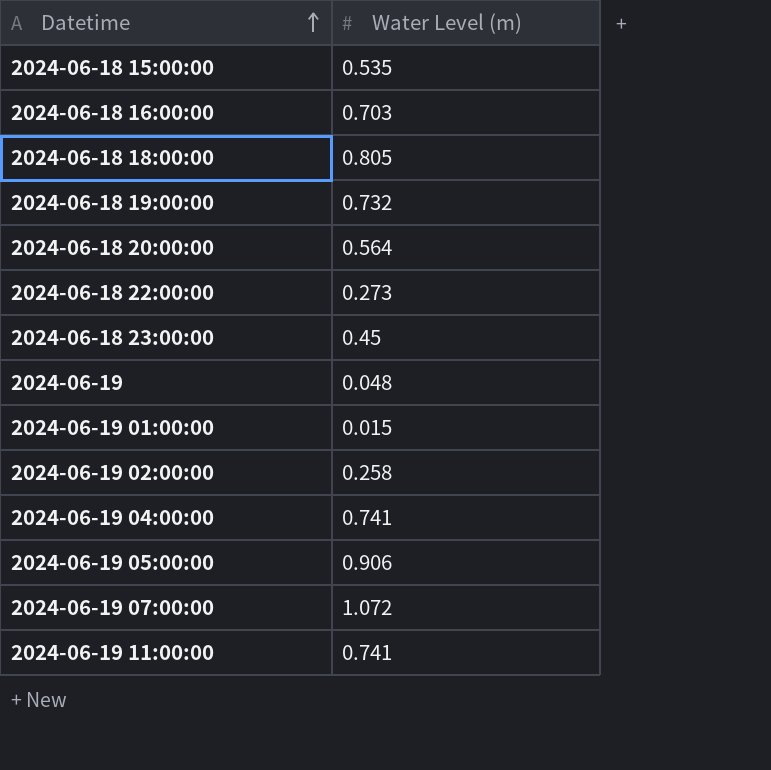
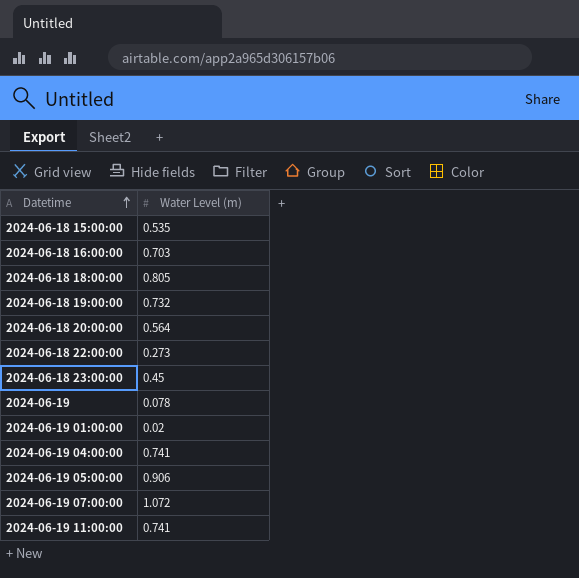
row 2024-06-19 02:00:00: 0.258 -> none
2024-06-19 | Water Level (m): 0.048 -> 0.078
2024-06-19 01:00:00 | Water Level (m): 0.015 -> 0.02

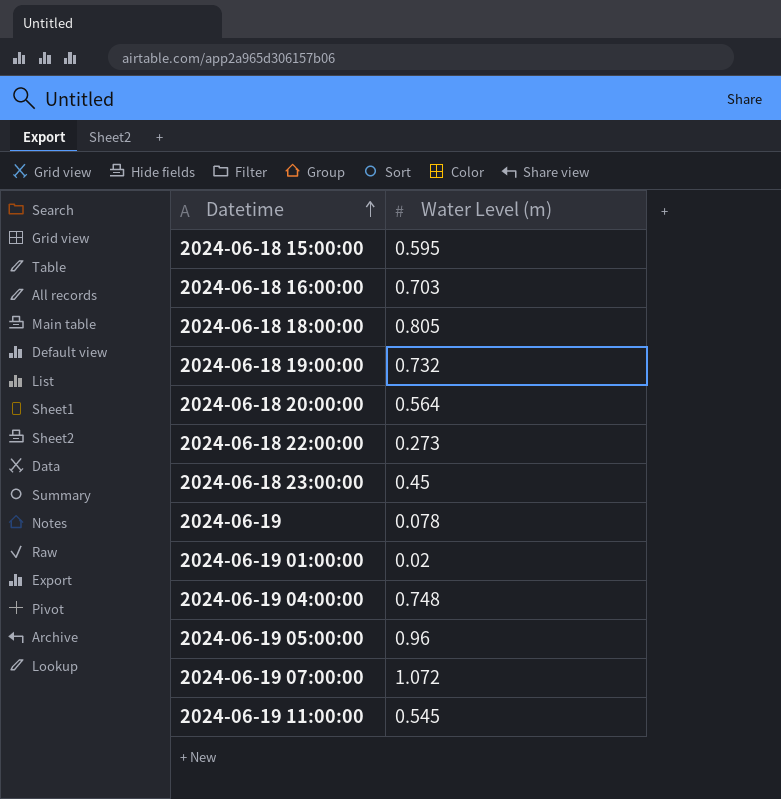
2024-06-18 15:00:00 | Water Level (m): 0.535 -> 0.595
2024-06-19 04:00:00 | Water Level (m): 0.741 -> 0.748
2024-06-19 05:00:00 | Water Level (m): 0.906 -> 0.96
2024-06-19 11:00:00 | Water Level (m): 0.741 -> 0.545

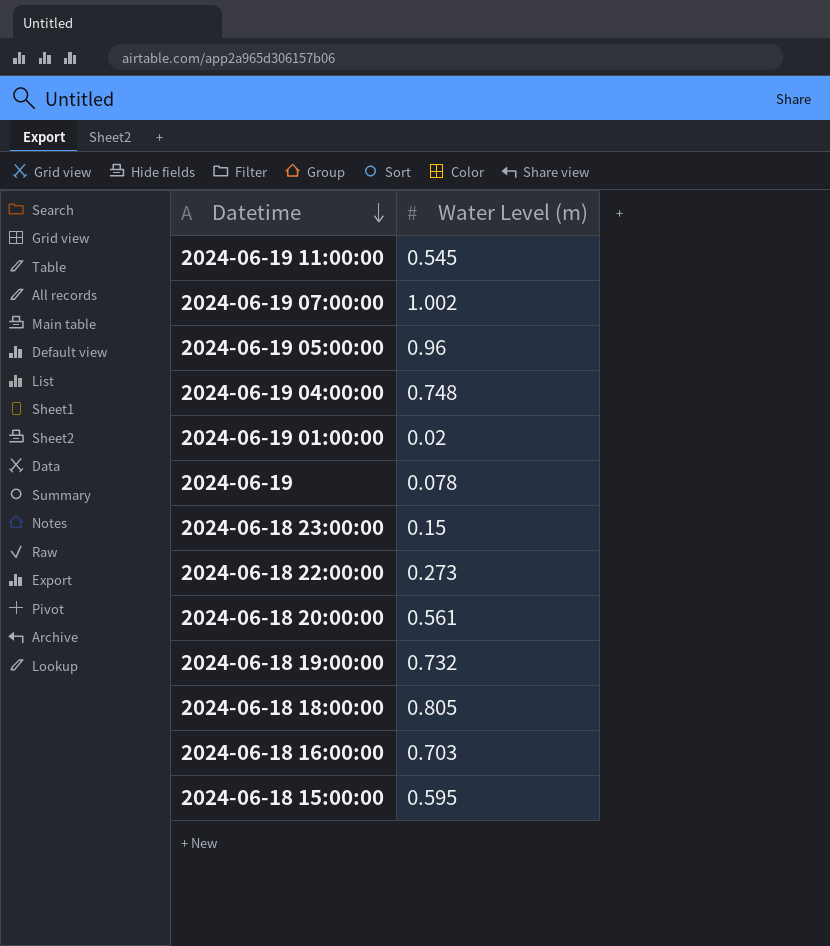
row order: Datetime ascending -> Datetime descending
2024-06-19 07:00:00 | Water Level (m): 1.072 -> 1.002
2024-06-18 23:00:00 | Water Level (m): 0.45 -> 0.15
2024-06-18 20:00:00 | Water Level (m): 0.564 -> 0.561

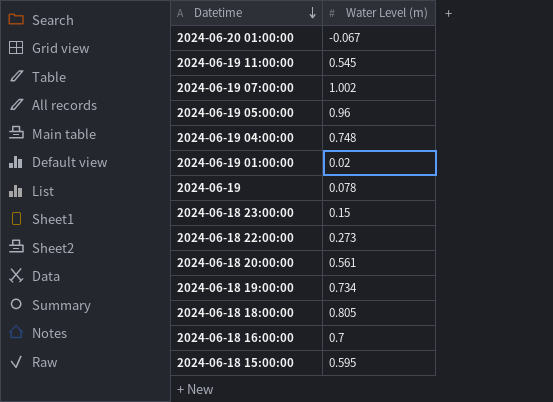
row 2024-06-20 01:00:00: none -> -0.067
2024-06-18 19:00:00 | Water Level (m): 0.732 -> 0.734
2024-06-18 16:00:00 | Water Level (m): 0.703 -> 0.7

